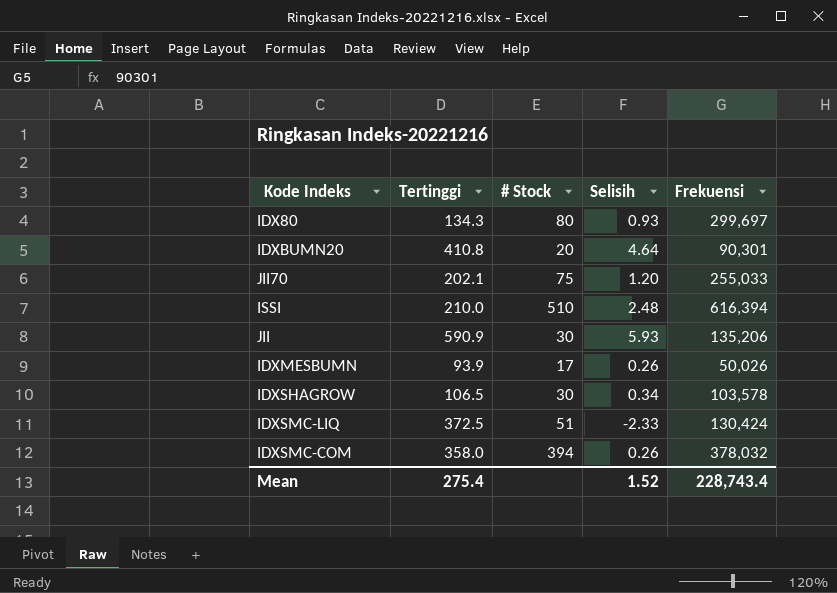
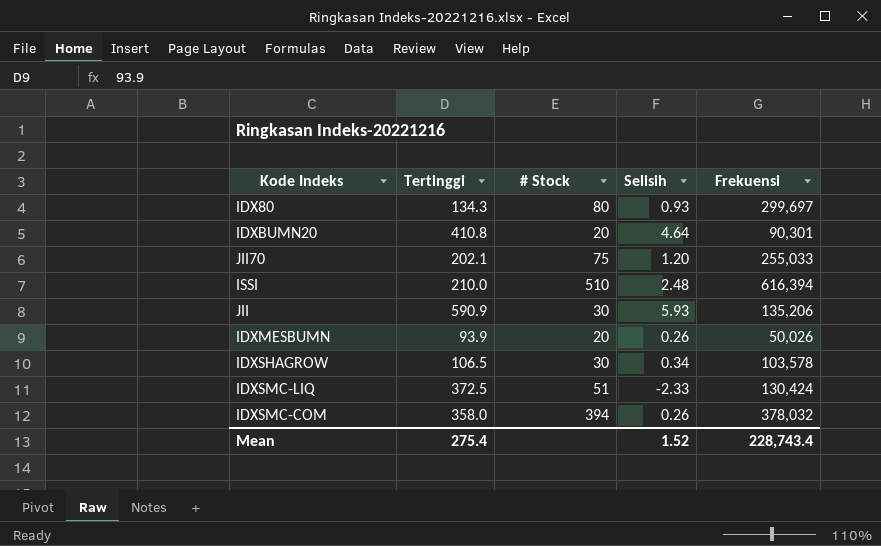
IDXMESBUMN | # Stock: 17 -> 20

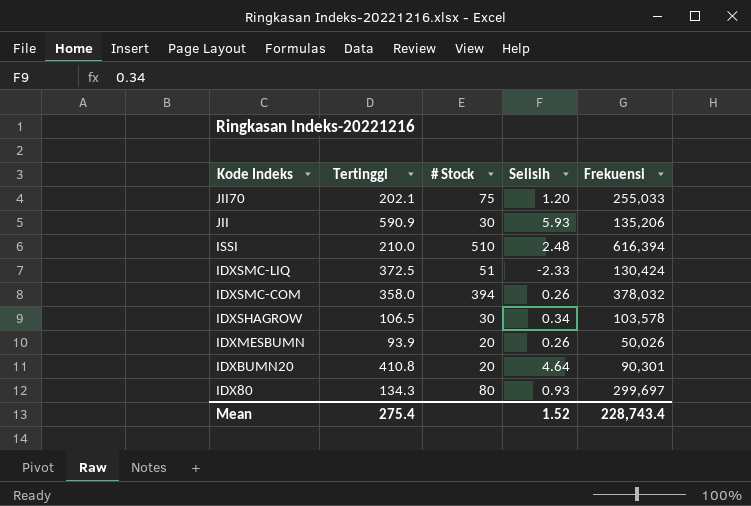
row order: none -> Kode Indeks descending

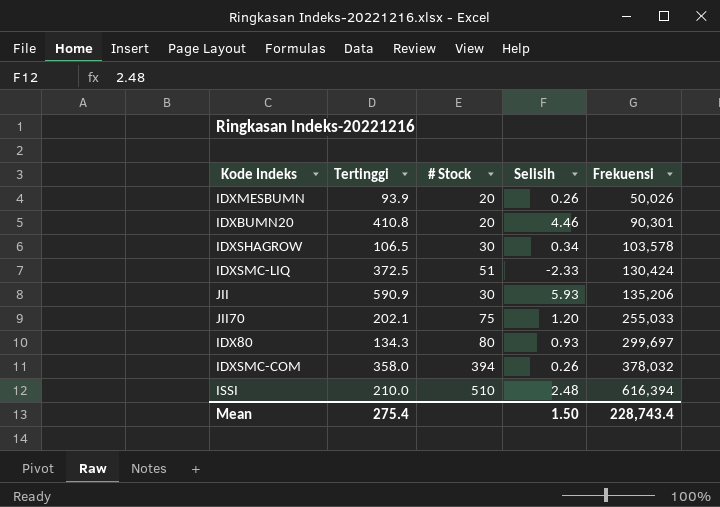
row order: Kode Indeks descending -> Frekuensi ascending
IDXBUMN20 | Selisih: 4.64 -> 4.46
Mean | Selisih: 1.52 -> 1.50

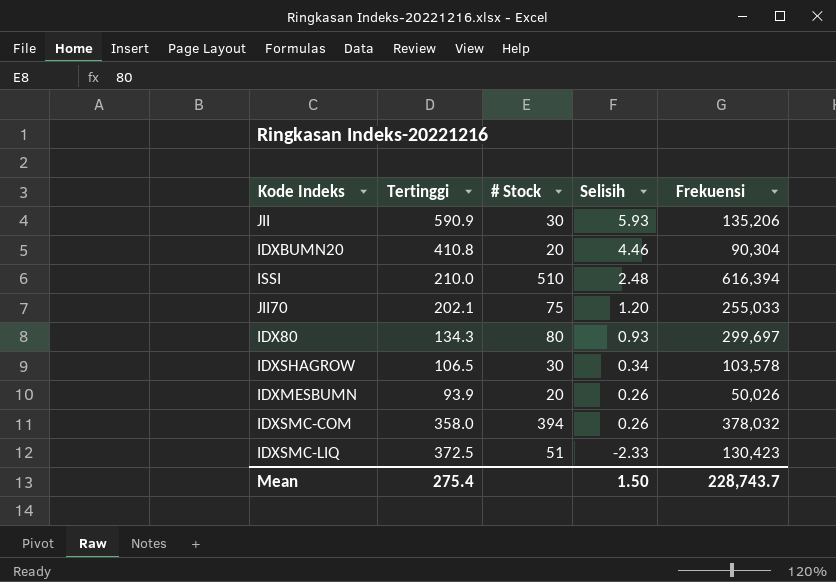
row order: Frekuensi ascending -> Selisih descending
IDXBUMN20 | Frekuensi: 90,301 -> 90,304
IDXSMC-LIQ | Frekuensi: 130,424 -> 130,423
Mean | Frekuensi: 228,743.4 -> 228,743.7

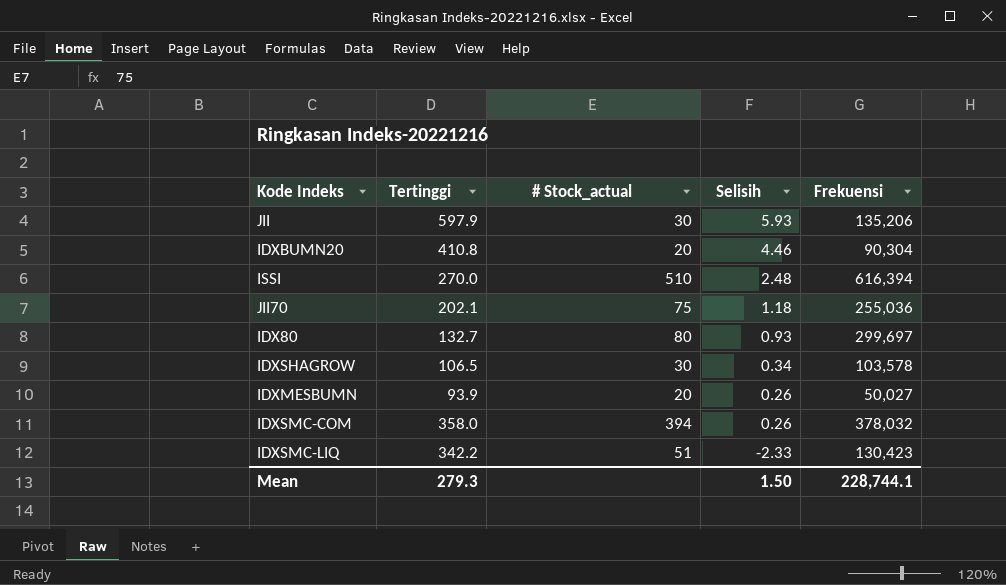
column name: # Stock -> # Stock_actual
JII | Tertinggi: 590.9 -> 597.9
ISSI | Tertinggi: 210.0 -> 270.0
JII70 | Selisih: 1.20 -> 1.18
JII70 | Frekuensi: 255,033 -> 255,036
IDX80 | Tertinggi: 134.3 -> 132.7
IDXMESBUMN | Frekuensi: 50,026 -> 50,027
IDXSMC-LIQ | Tertinggi: 372.5 -> 342.2
Mean | Tertinggi: 275.4 -> 279.3
Mean | Frekuensi: 228,743.7 -> 228,744.1

